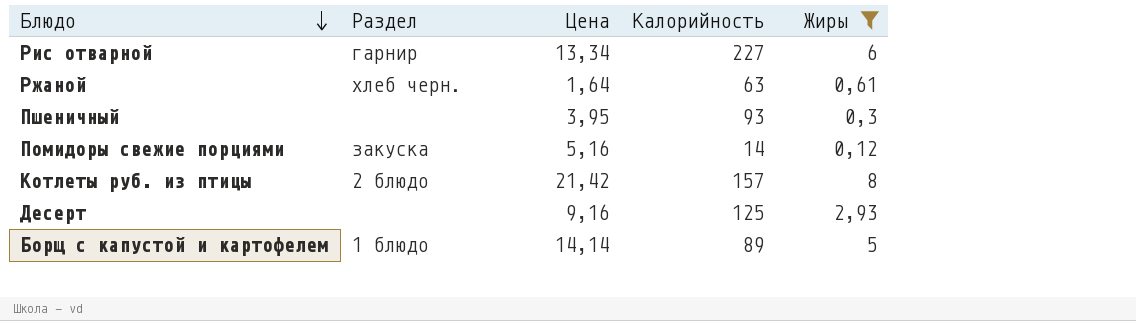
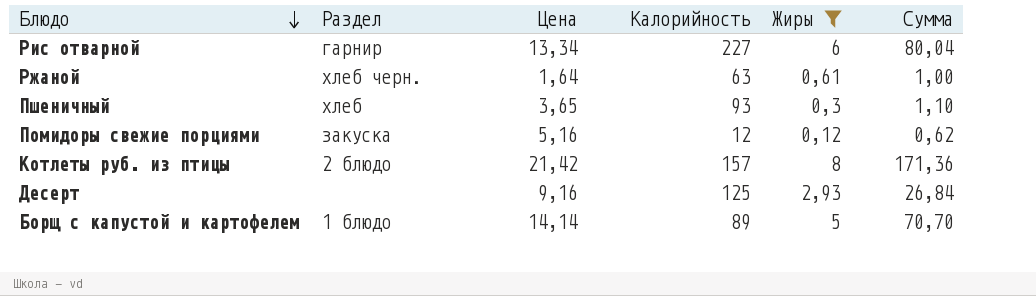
column Сумма | formula: none -> [Цена] * [Жиры]
Пшеничный | Раздел: none -> хлеб
Пшеничный | Цена: 3,95 -> 3,65
Помидоры свежие порциями | Калорийность: 14 -> 12

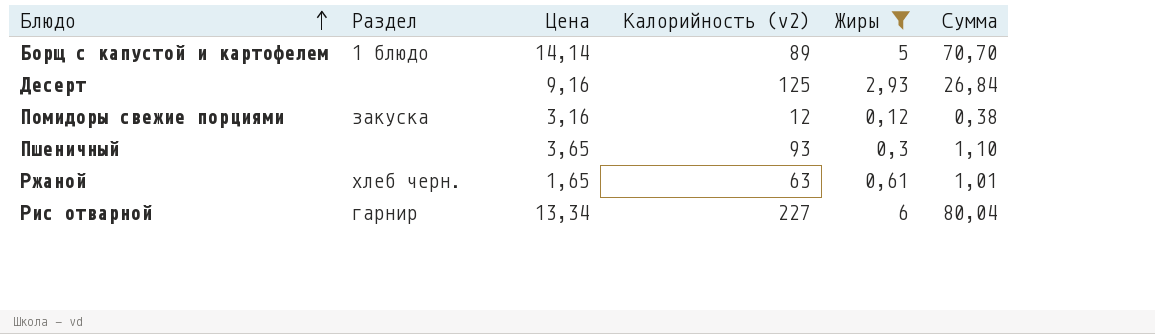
row order: Блюдо descending -> Блюдо ascending
column name: Калорийность -> Калорийность (v2)
row Котлеты руб. из птицы: 2 блюдо | 21,42 | 157 | 8 | 171,36 -> none
Помидоры свежие порциями | Цена: 5,16 -> 3,16
Помидоры свежие порциями | Сумма: 0,62 -> 0,38
Пшеничный | Раздел: хлеб -> none
Ржаной | Цена: 1,64 -> 1,65
Ржаной | Сумма: 1,00 -> 1,01

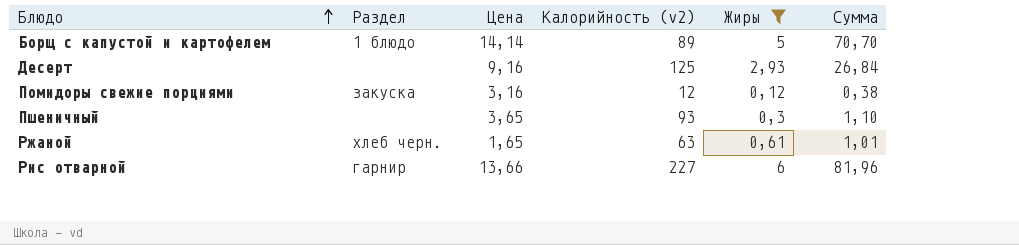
Рис отварной | Цена: 13,34 -> 13,66
Рис отварной | Сумма: 80,04 -> 81,96

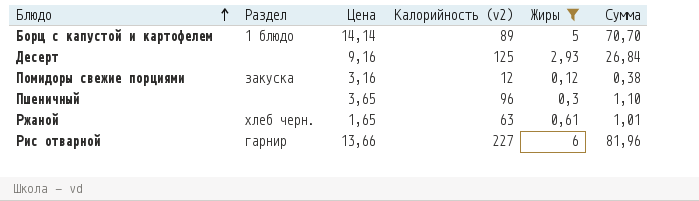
Пшеничный | Калорийность (v2): 93 -> 96

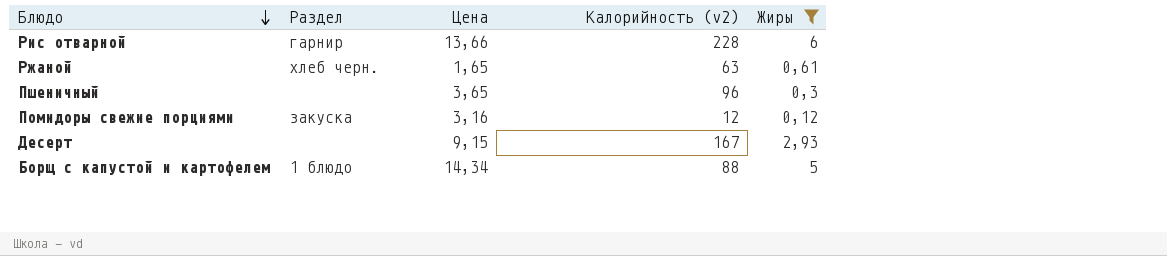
row order: Блюдо ascending -> Блюдо descending
column Сумма | formula: [Цена] * [Жиры] -> none
Рис отварной | Калорийность (v2): 227 -> 228
Десерт | Цена: 9,16 -> 9,15
Десерт | Калорийность (v2): 125 -> 167
Борщ с капустой и картофелем | Цена: 14,14 -> 14,34
Борщ с капустой и картофелем | Калорийность (v2): 89 -> 88

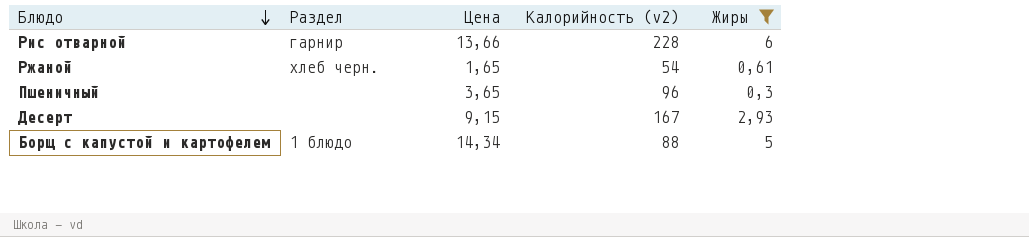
row Помидоры свежие порциями: закуска | 3,16 | 12 | 0,12 -> none
Ржаной | Калорийность (v2): 63 -> 54

